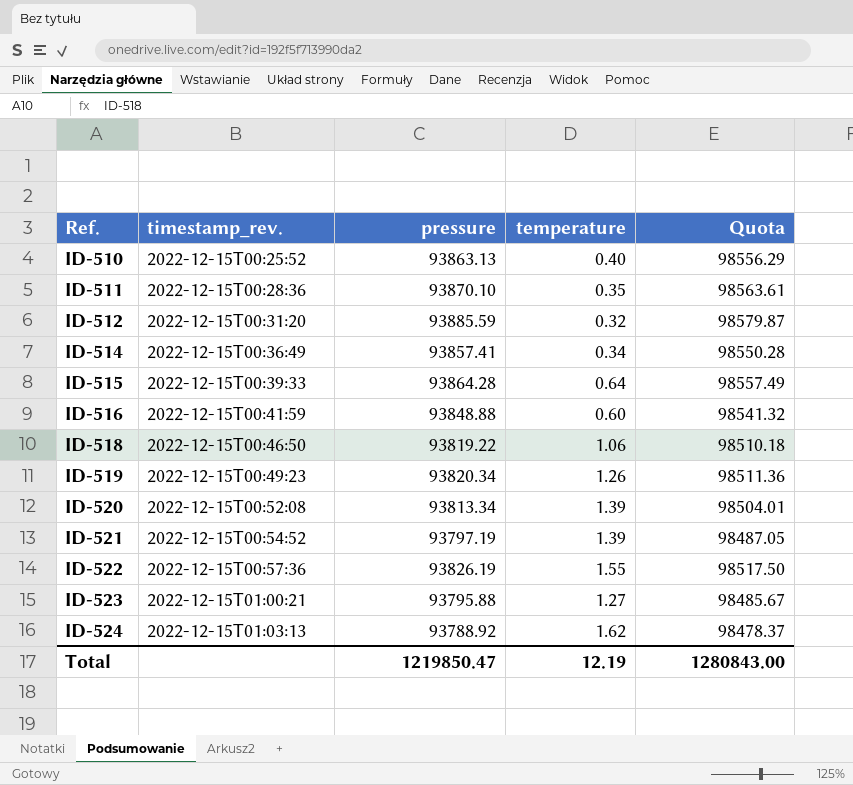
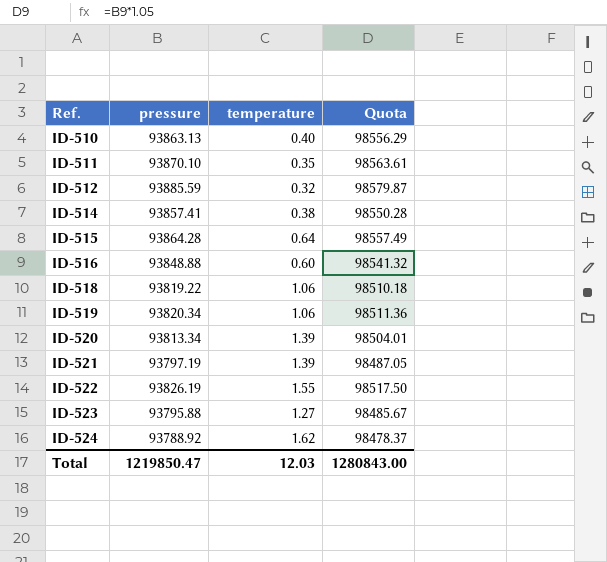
column timestamp_rev. | position: 2 -> none
ID-514 | temperature: 0.34 -> 0.38
ID-519 | temperature: 1.26 -> 1.06
Total | temperature: 12.19 -> 12.03

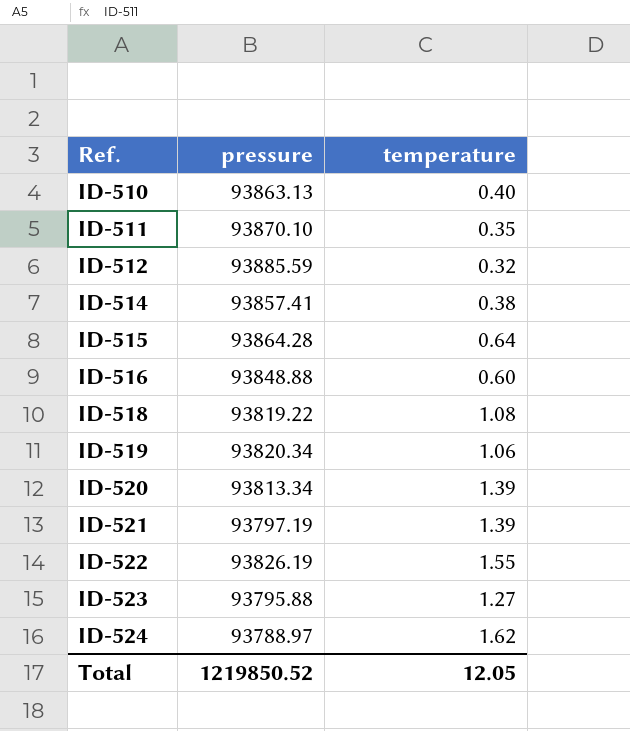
column Quota | formula: [pressure] * 1.05 -> none
ID-518 | temperature: 1.06 -> 1.08
ID-524 | pressure: 93788.92 -> 93788.97
Total | pressure: 1219850.47 -> 1219850.52
Total | temperature: 12.03 -> 12.05

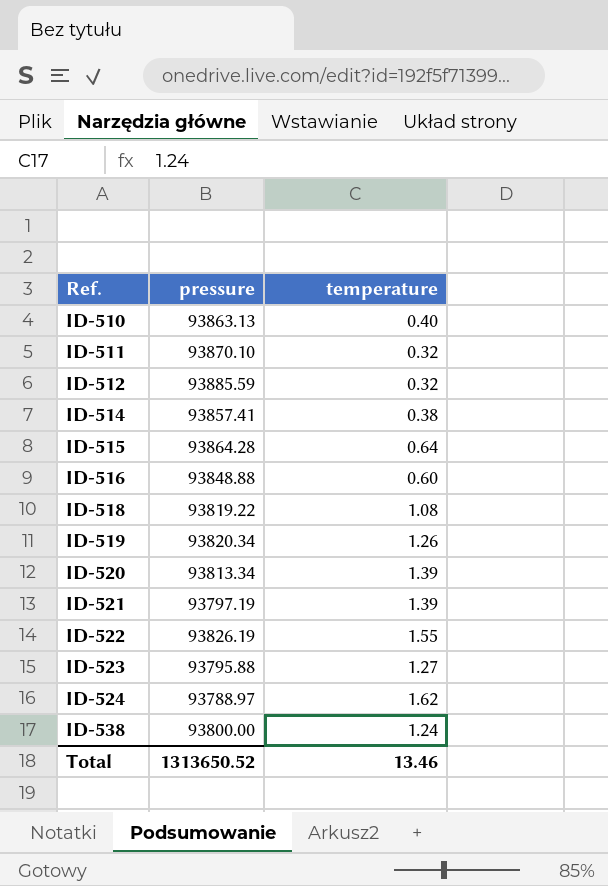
ID-511 | temperature: 0.35 -> 0.32
ID-519 | temperature: 1.06 -> 1.26
row ID-538: none -> 93800.00 | 1.24
Total | pressure: 1219850.52 -> 1313650.52
Total | temperature: 12.05 -> 13.46

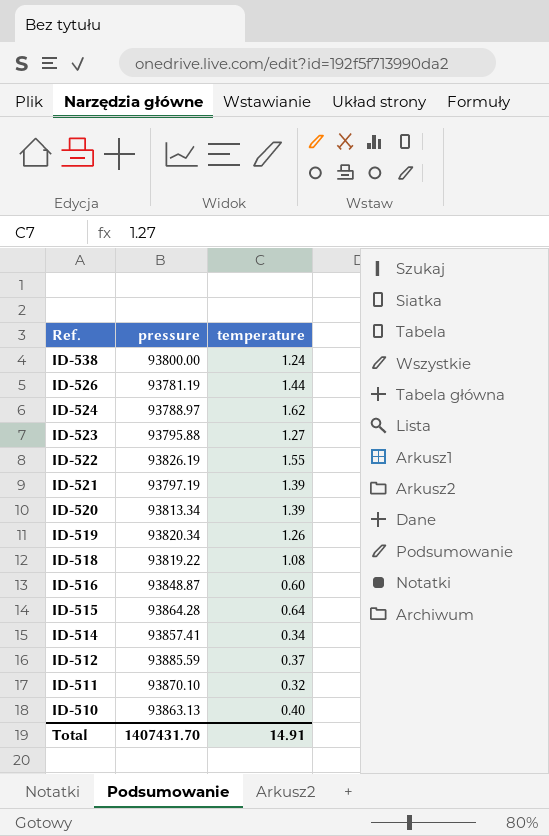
row order: Ref. ascending -> Ref. descending
row ID-526: none -> 93781.19 | 1.44
ID-516 | pressure: 93848.88 -> 93848.87
ID-514 | temperature: 0.38 -> 0.34
ID-512 | temperature: 0.32 -> 0.37
Total | pressure: 1313650.52 -> 1407431.70
Total | temperature: 13.46 -> 14.91

